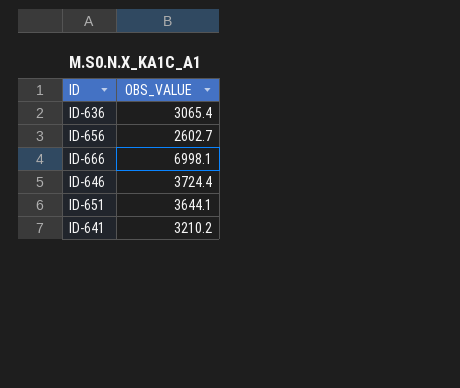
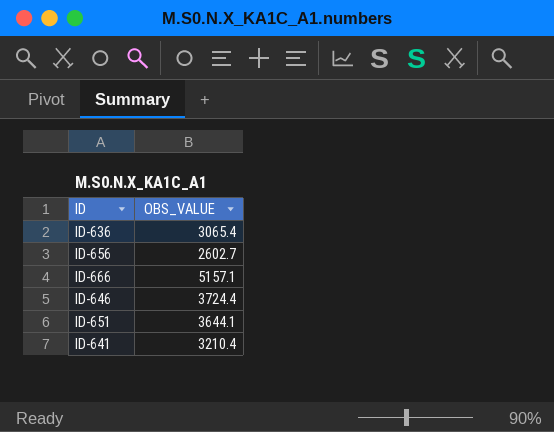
ID-666 | OBS_VALUE: 6998.1 -> 5157.1
ID-641 | OBS_VALUE: 3210.2 -> 3210.4

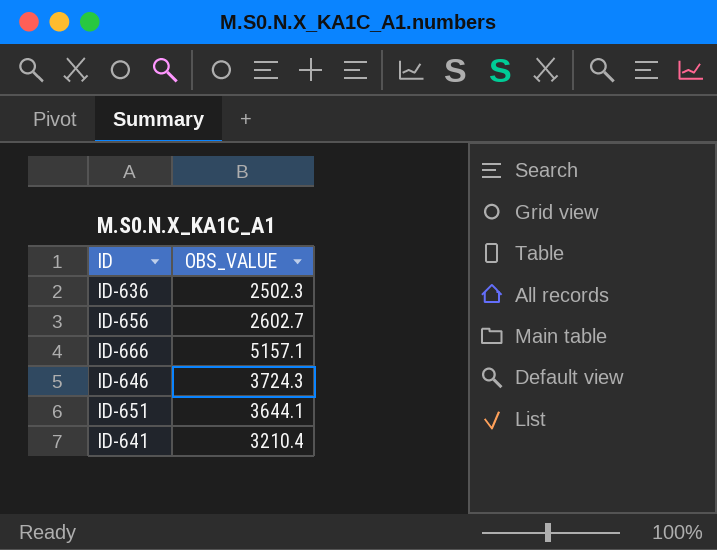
ID-636 | OBS_VALUE: 3065.4 -> 2502.3
ID-646 | OBS_VALUE: 3724.4 -> 3724.3

